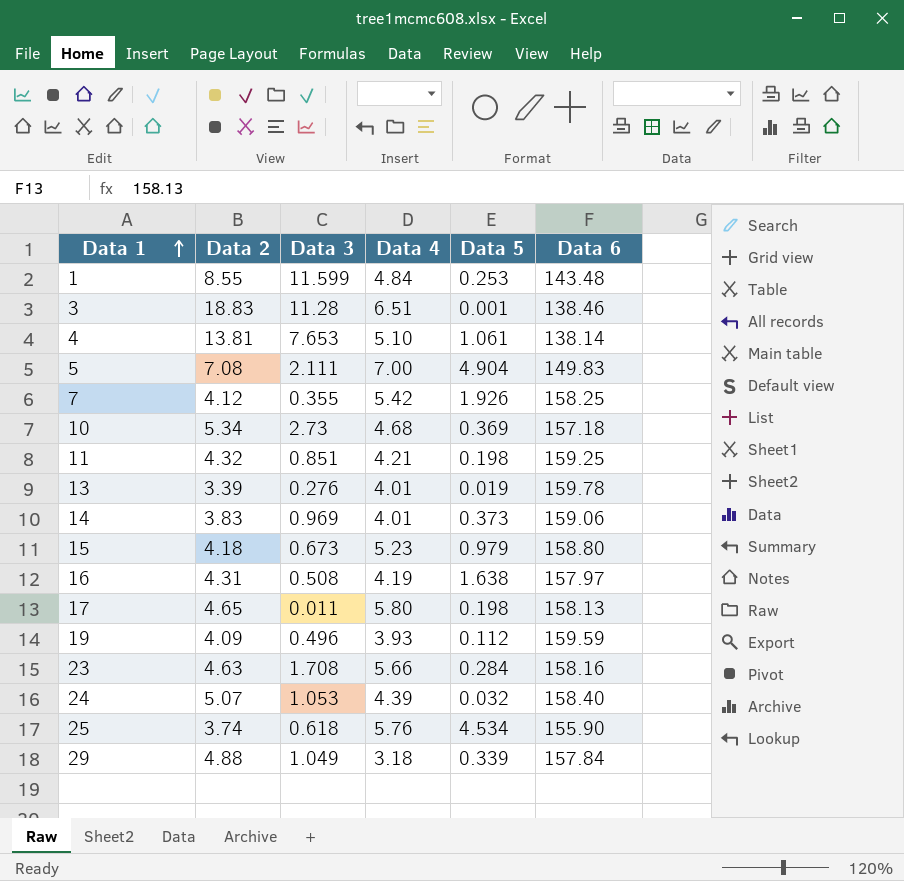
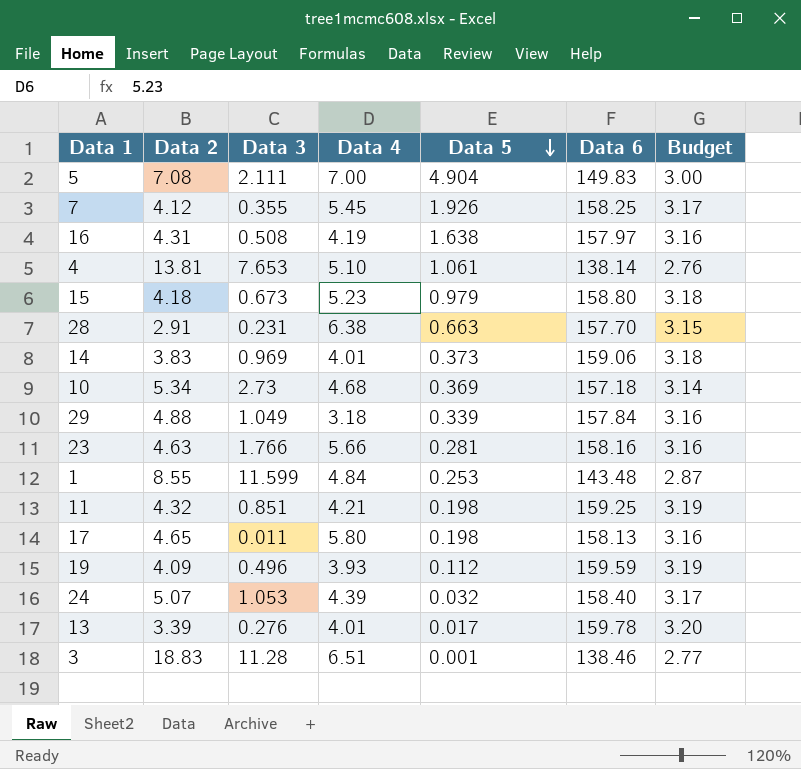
row order: Data 1 ascending -> Data 5 descending
column Budget | formula: none -> [Data 6] * 0.02
row 25: 3.74 | 0.618 | 5.76 | 4.534 | 155.90 -> none
7 | Data 4: 5.42 -> 5.45
row 28: none -> 2.91 | 0.231 | 6.38 | 0.663 | 157.70 | 3.15
23 | Data 3: 1.708 -> 1.766
23 | Data 5: 0.284 -> 0.281
13 | Data 5: 0.019 -> 0.017

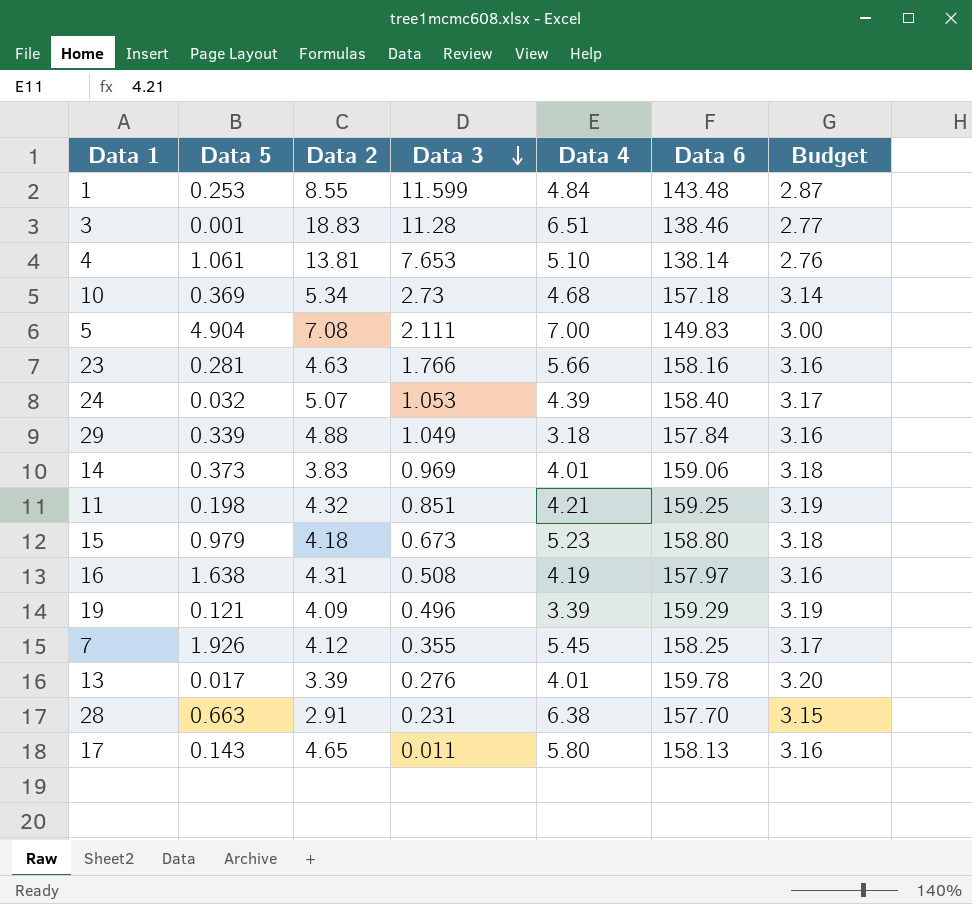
row order: Data 5 descending -> Data 3 descending
column Data 5 | position: 5 -> 2
19 | Data 5: 0.112 -> 0.121
19 | Data 4: 3.93 -> 3.39
19 | Data 6: 159.59 -> 159.29
17 | Data 5: 0.198 -> 0.143

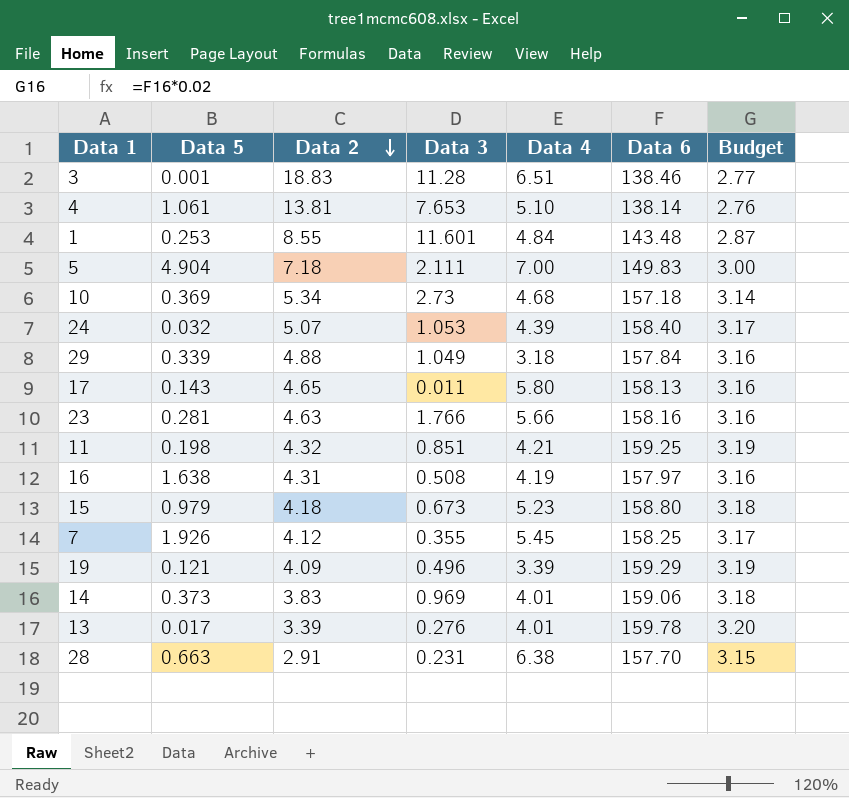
row order: Data 3 descending -> Data 2 descending
1 | Data 3: 11.599 -> 11.601
5 | Data 2: 7.08 -> 7.18

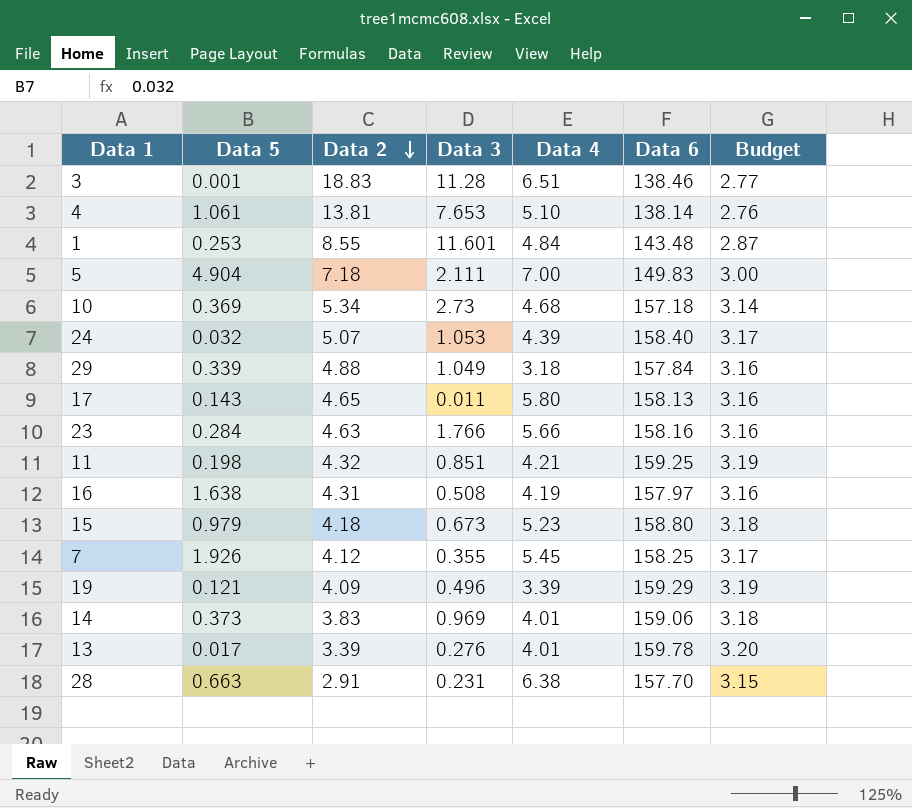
23 | Data 5: 0.281 -> 0.284

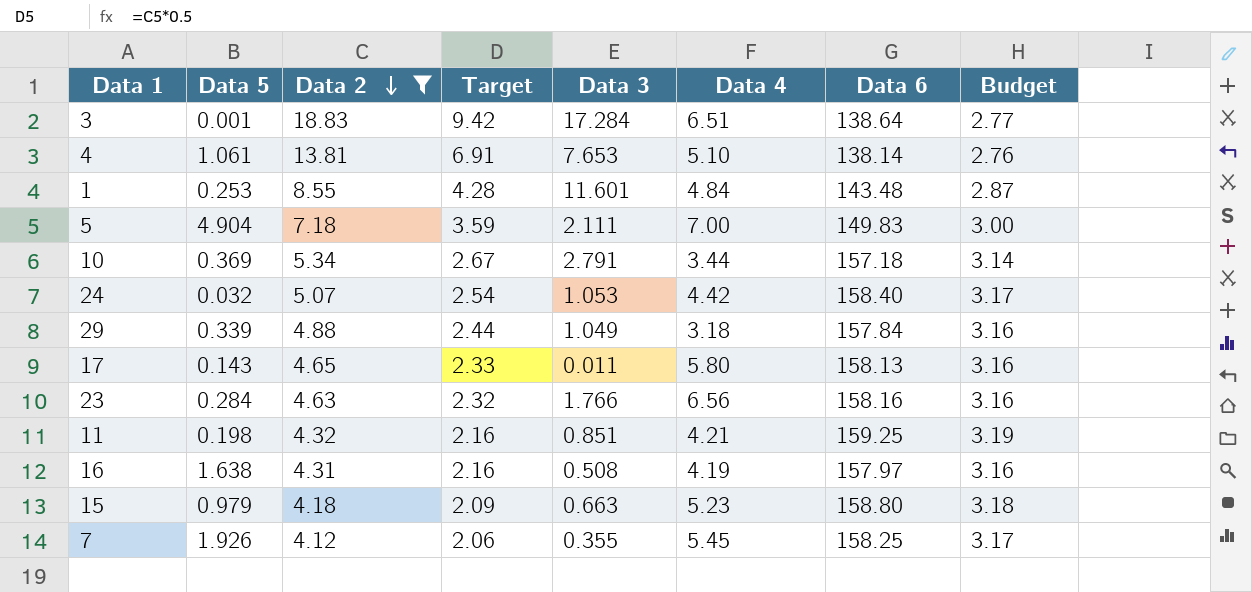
filter: none -> Data 2 >= 4.12
column Target | formula: none -> [Data 2] * 0.5
3 | Data 3: 11.28 -> 17.284
3 | Data 6: 138.46 -> 138.64
10 | Data 3: 2.73 -> 2.791
10 | Data 4: 4.68 -> 3.44
24 | Data 4: 4.39 -> 4.42
23 | Data 4: 5.66 -> 6.56
15 | Data 3: 0.673 -> 0.663

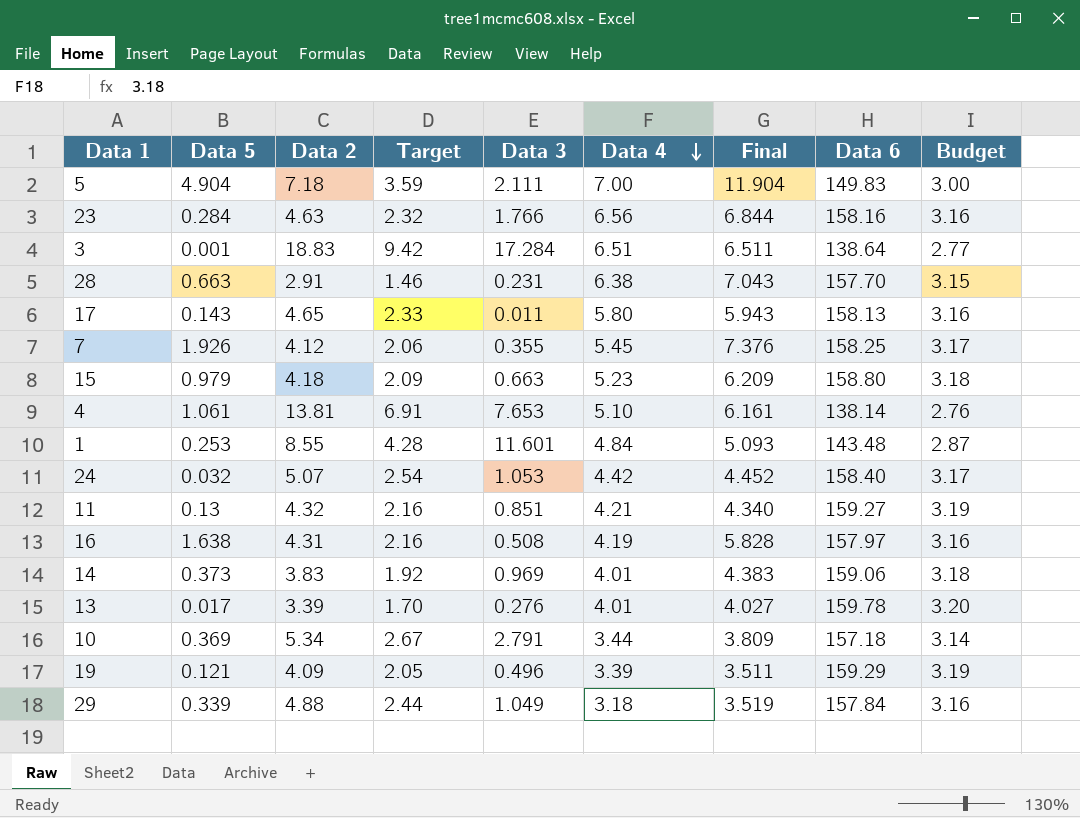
filter: Data 2 >= 4.12 -> none
row order: Data 2 descending -> Data 4 descending
column Final | formula: none -> [Data 5] + [Data 4]
11 | Data 5: 0.198 -> 0.13
11 | Data 6: 159.25 -> 159.27

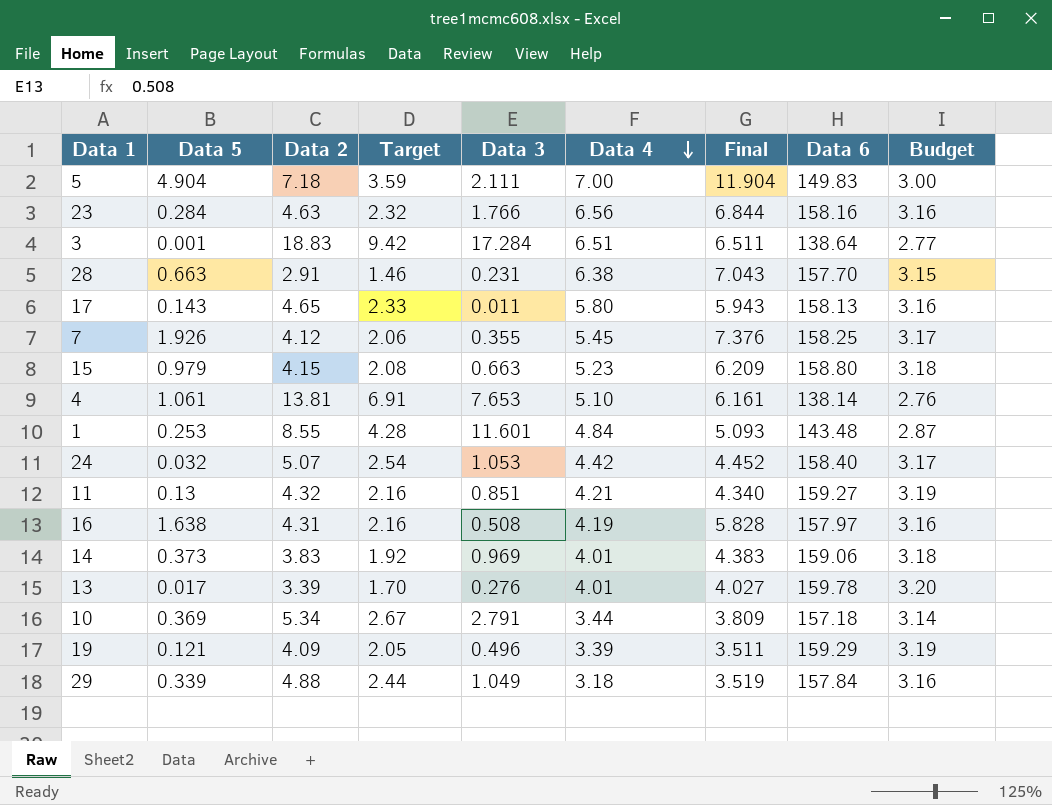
15 | Data 2: 4.18 -> 4.15
15 | Target: 2.09 -> 2.08

